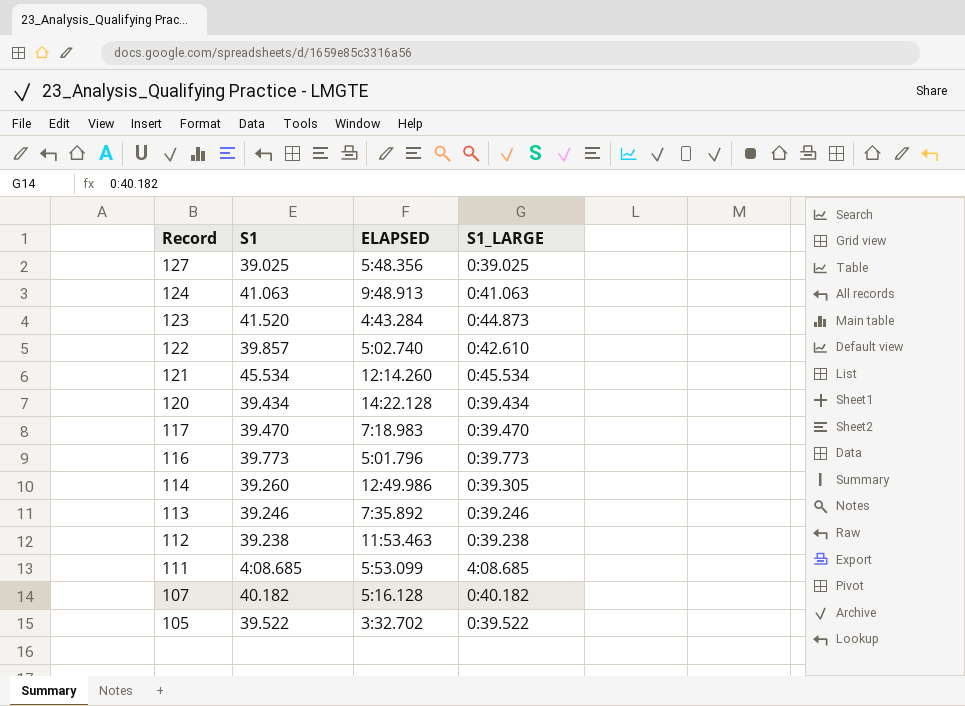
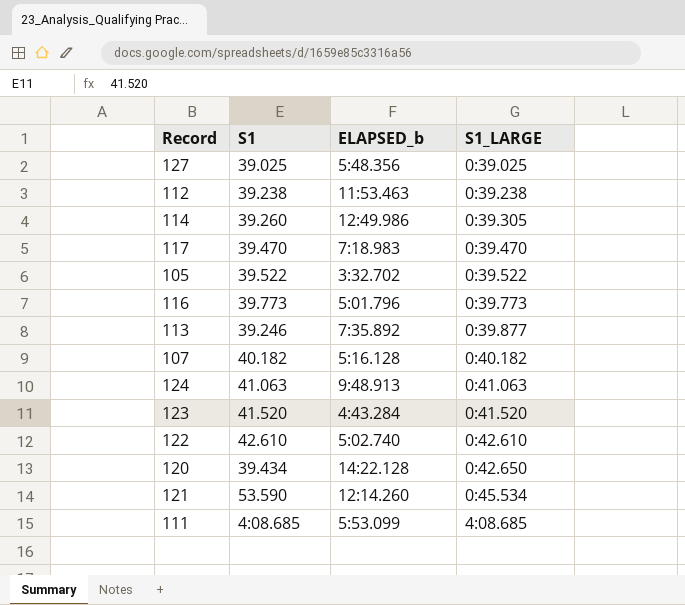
row order: Record descending -> S1_LARGE ascending
column name: ELAPSED -> ELAPSED_b
113 | S1_LARGE: 0:39.246 -> 0:39.877
123 | S1_LARGE: 0:44.873 -> 0:41.520
122 | S1: 39.857 -> 42.610
120 | S1_LARGE: 0:39.434 -> 0:42.650
121 | S1: 45.534 -> 53.590

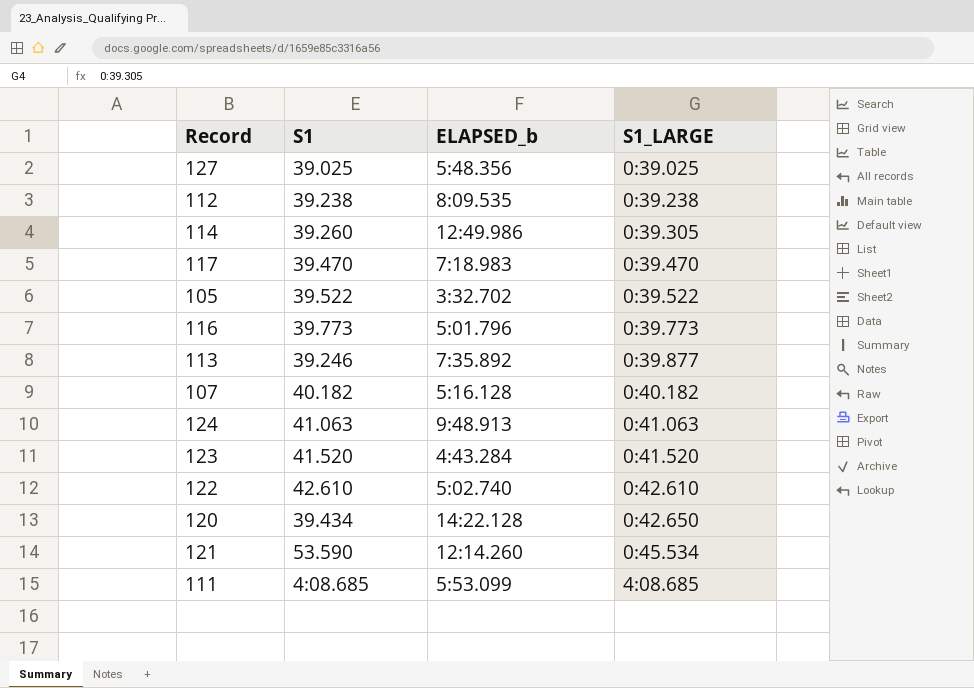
112 | ELAPSED_b: 11:53.463 -> 8:09.535

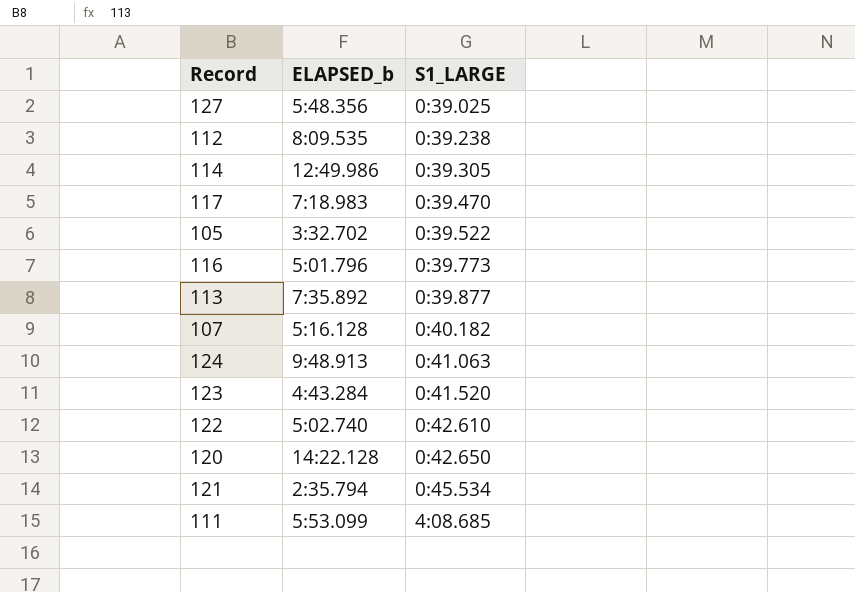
column S1 | position: 2 -> none
121 | ELAPSED_b: 12:14.260 -> 2:35.794

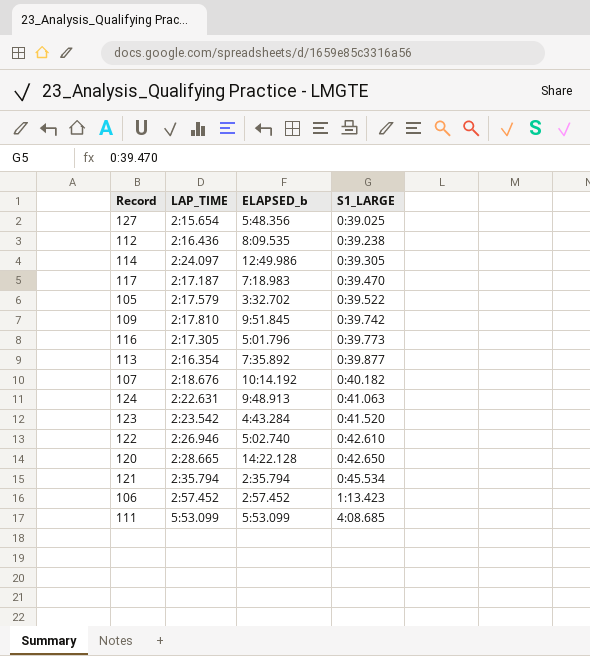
column LAP_TIME | position: none -> 2
row 109: none -> 2:17.810 | 9:51.845 | 0:39.742
107 | ELAPSED_b: 5:16.128 -> 10:14.192
row 106: none -> 2:57.452 | 2:57.452 | 1:13.423

